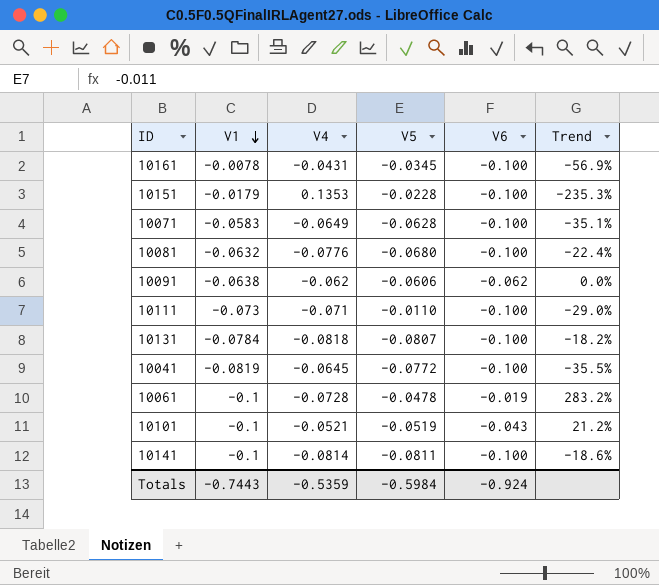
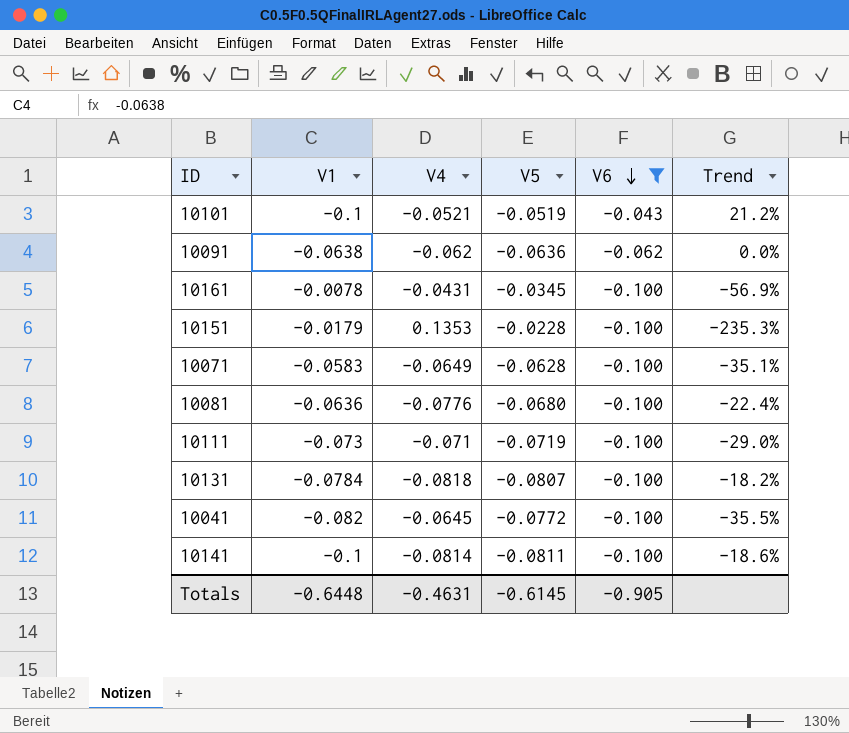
filter: none -> V6 != -0.019
row order: V1 descending -> V6 descending
10091 | V5: -0.0606 -> -0.0636
10081 | V1: -0.0632 -> -0.0636
10111 | V5: -0.0110 -> -0.0719
10041 | V1: -0.0819 -> -0.082
Totals | V1: -0.7443 -> -0.6448
Totals | V4: -0.5359 -> -0.4631
Totals | V5: -0.5984 -> -0.6145
Totals | V6: -0.924 -> -0.905

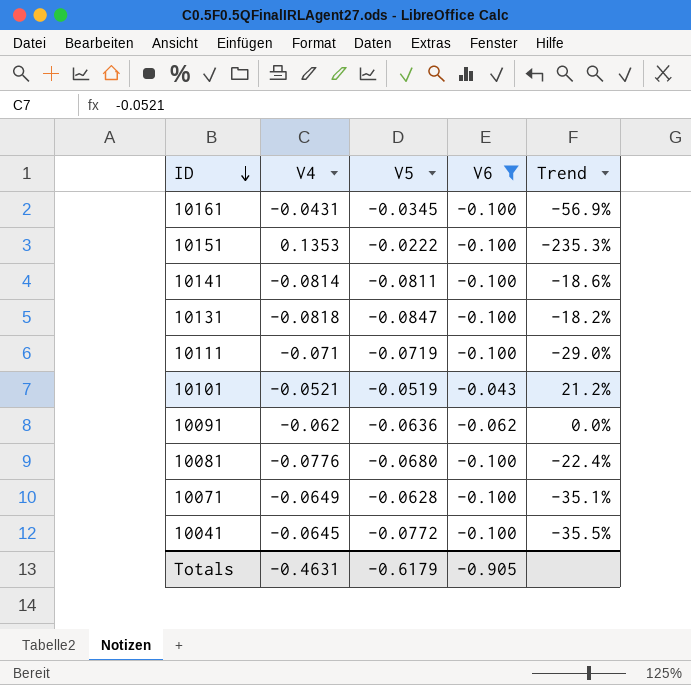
row order: V6 descending -> ID descending
column V1 | position: 2 -> none
10151 | V5: -0.0228 -> -0.0222
10131 | V5: -0.0807 -> -0.0847
Totals | V5: -0.6145 -> -0.6179

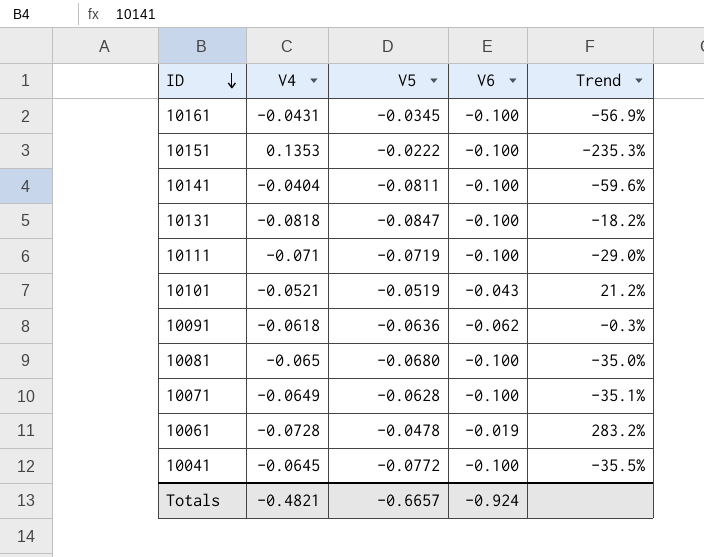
filter: V6 != -0.019 -> none
10141 | V4: -0.0814 -> -0.0404
10141 | Trend: -18.6% -> -59.6%
10091 | V4: -0.062 -> -0.0618
10091 | Trend: 0.0% -> -0.3%
10081 | V4: -0.0776 -> -0.065
10081 | Trend: -22.4% -> -35.0%
Totals | V4: -0.4631 -> -0.4821
Totals | V5: -0.6179 -> -0.6657
Totals | V6: -0.905 -> -0.924

